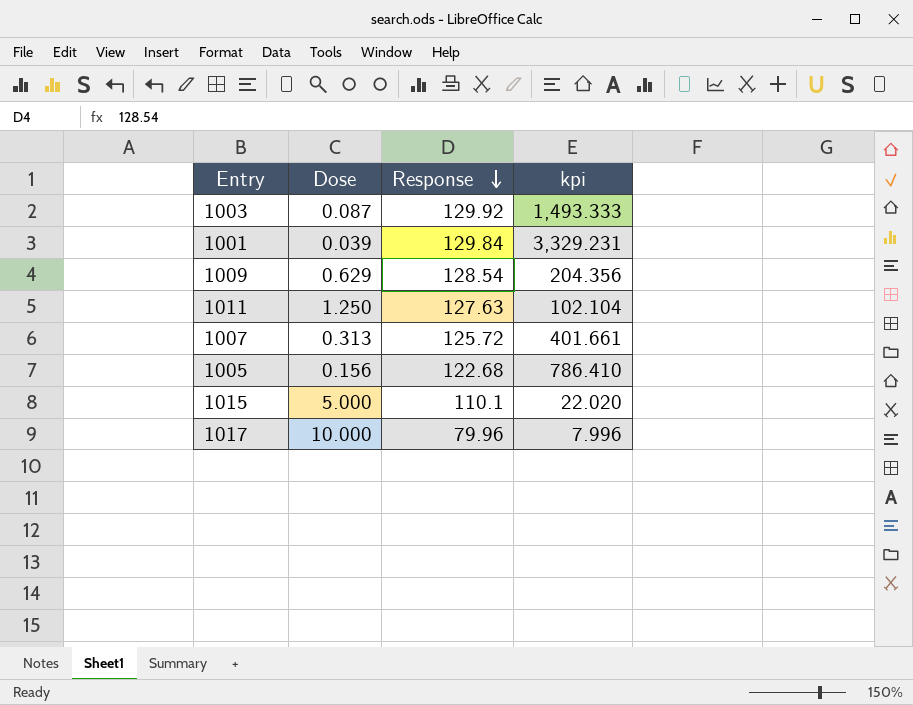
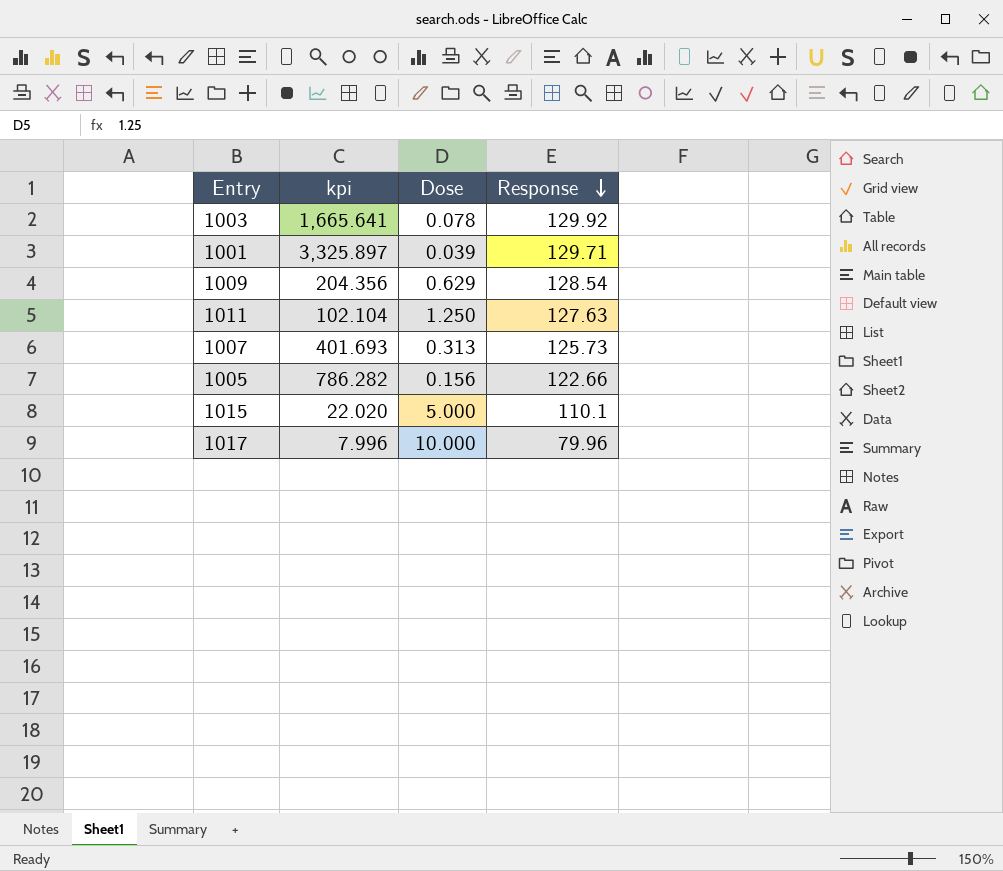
column kpi | position: 4 -> 2
1003 | kpi: 1,493.333 -> 1,665.641
1003 | Dose: 0.087 -> 0.078
1001 | kpi: 3,329.231 -> 3,325.897
1001 | Response: 129.84 -> 129.71
1007 | kpi: 401.661 -> 401.693
1007 | Response: 125.72 -> 125.73
1005 | kpi: 786.410 -> 786.282
1005 | Response: 122.68 -> 122.66

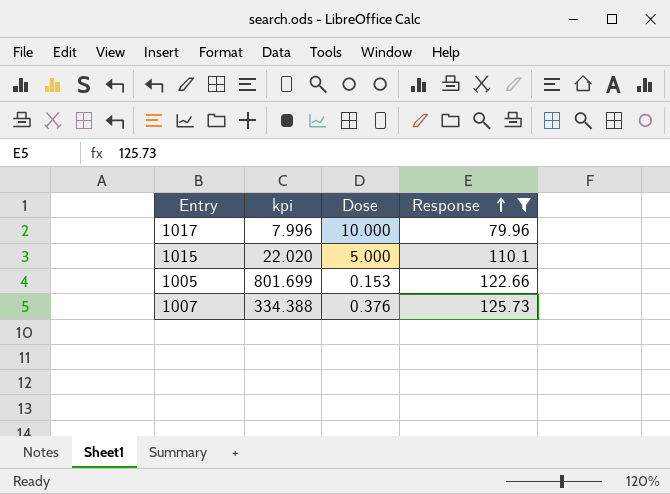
filter: none -> Response <= 125.73
row order: Response descending -> Response ascending
1005 | kpi: 786.282 -> 801.699
1005 | Dose: 0.156 -> 0.153
1007 | kpi: 401.693 -> 334.388
1007 | Dose: 0.313 -> 0.376

